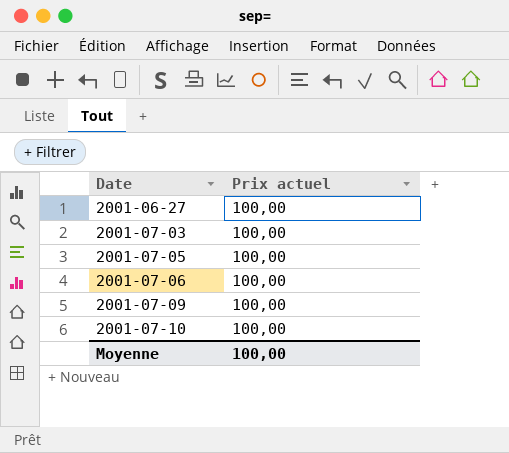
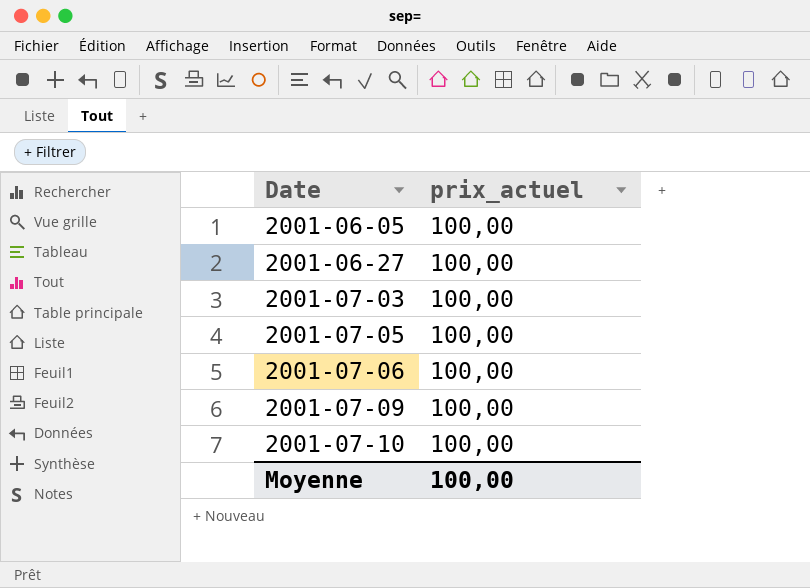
column name: Prix actuel -> prix_actuel
row 2001-06-05: none -> 100,00

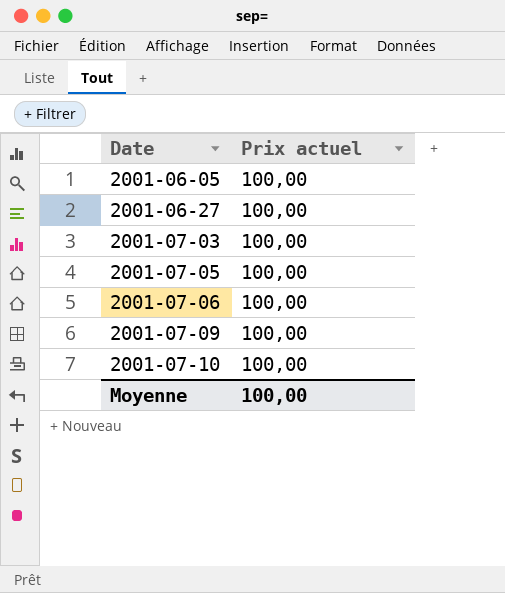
column name: prix_actuel -> Prix actuel

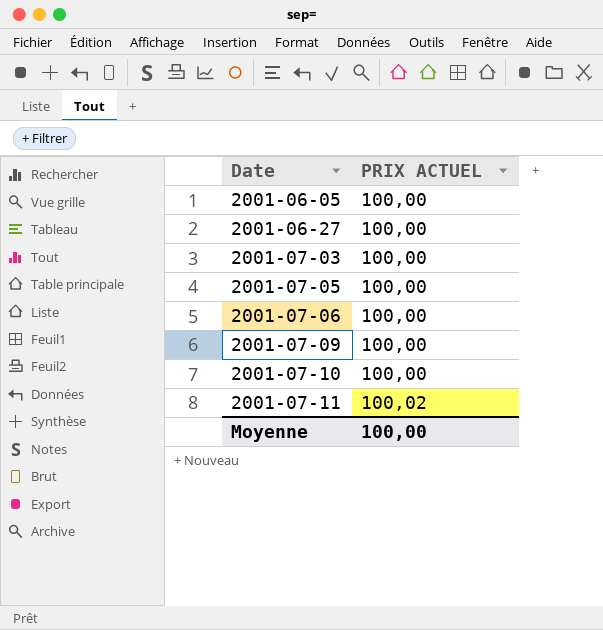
column name: Prix actuel -> PRIX ACTUEL
row 2001-07-11: none -> 100,02

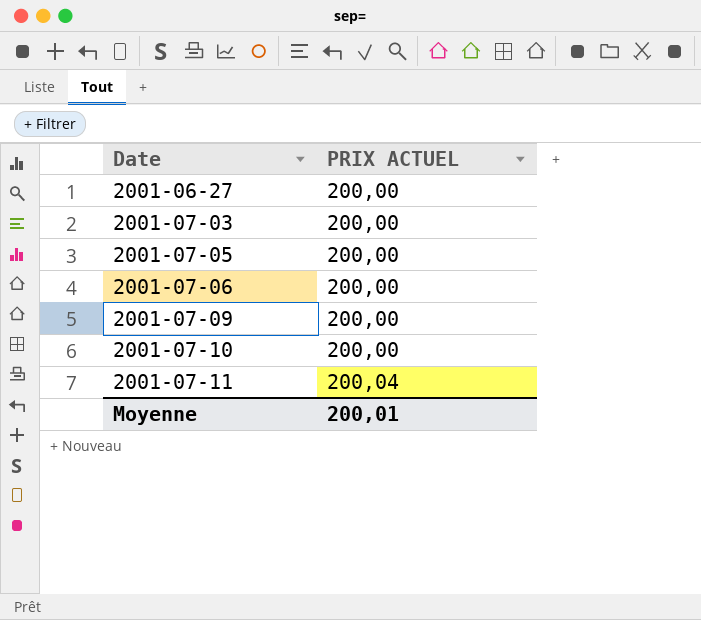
row 2001-06-05: 100,00 -> none
2001-06-27 | PRIX ACTUEL: 100,00 -> 200,00
2001-07-03 | PRIX ACTUEL: 100,00 -> 200,00
2001-07-05 | PRIX ACTUEL: 100,00 -> 200,00
2001-07-06 | PRIX ACTUEL: 100,00 -> 200,00
2001-07-09 | PRIX ACTUEL: 100,00 -> 200,00
2001-07-10 | PRIX ACTUEL: 100,00 -> 200,00
2001-07-11 | PRIX ACTUEL: 100,02 -> 200,04
Moyenne | PRIX ACTUEL: 100,00 -> 200,01

